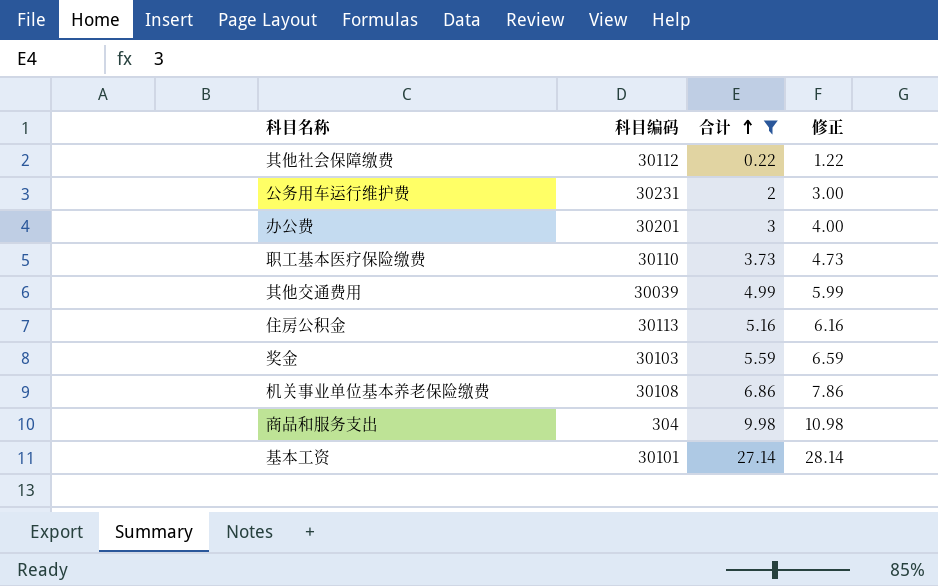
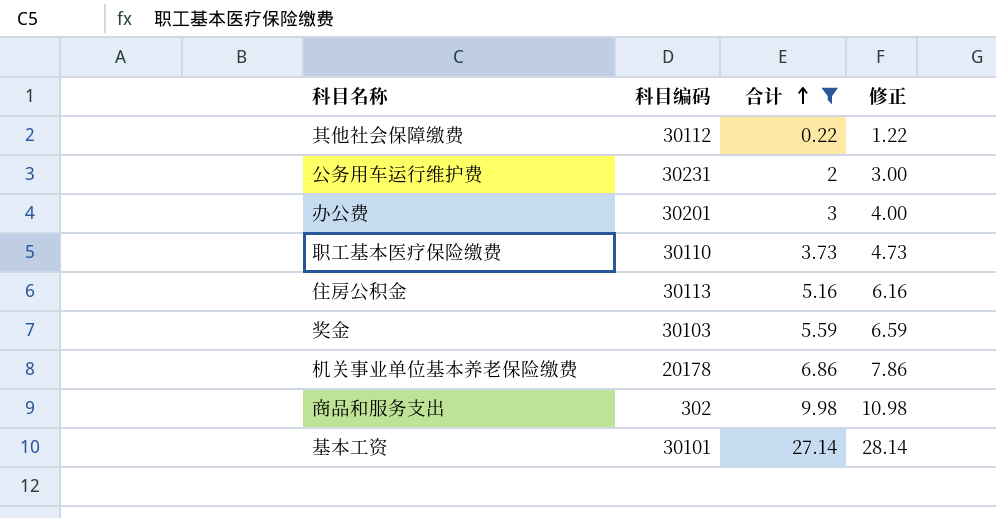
row 其他交通费用: 30039 | 4.99 | 5.99 -> none
机关事业单位基本养老保险缴费 | 科目编码: 30108 -> 20178
商品和服务支出 | 科目编码: 304 -> 302

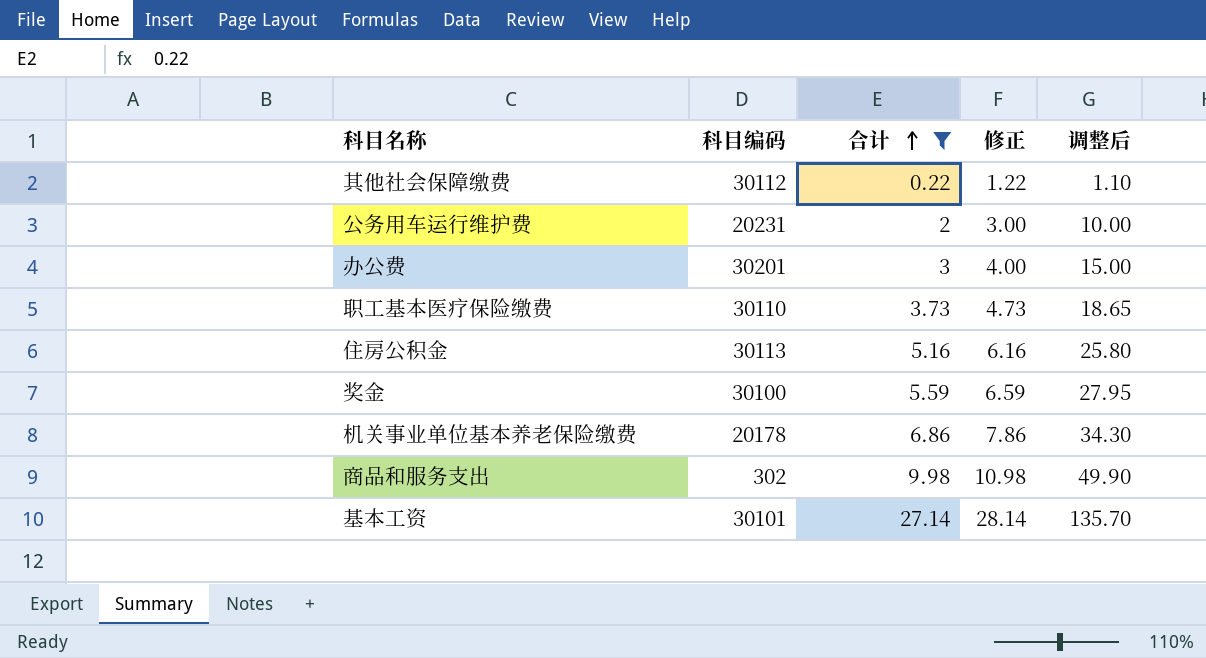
column 调整后 | formula: none -> [合计] * 5
公务用车运行维护费 | 科目编码: 30231 -> 20231
奖金 | 科目编码: 30103 -> 30100

